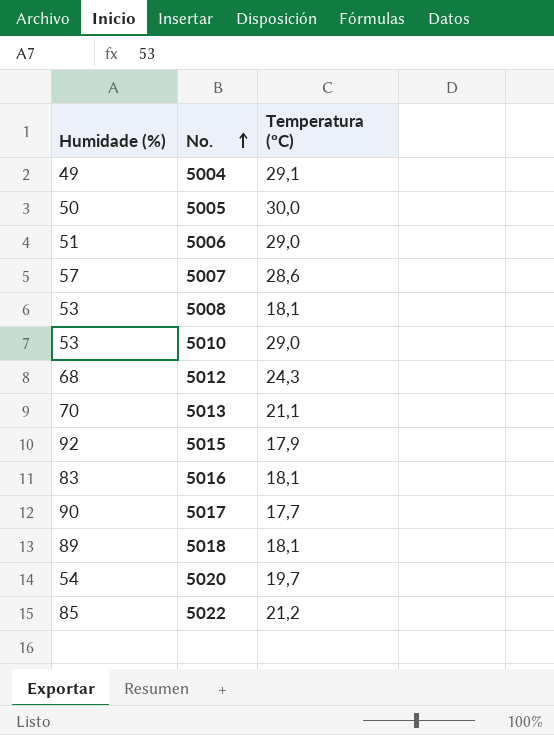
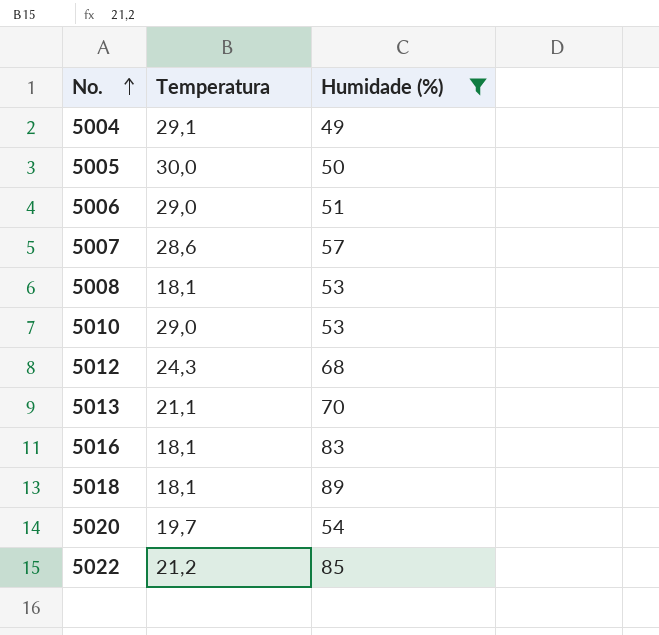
filter: none -> Humidade (%) <= 89
column name: Temperatura (ºC) -> Temperatura
column Humidade (%) | position: 1 -> 3

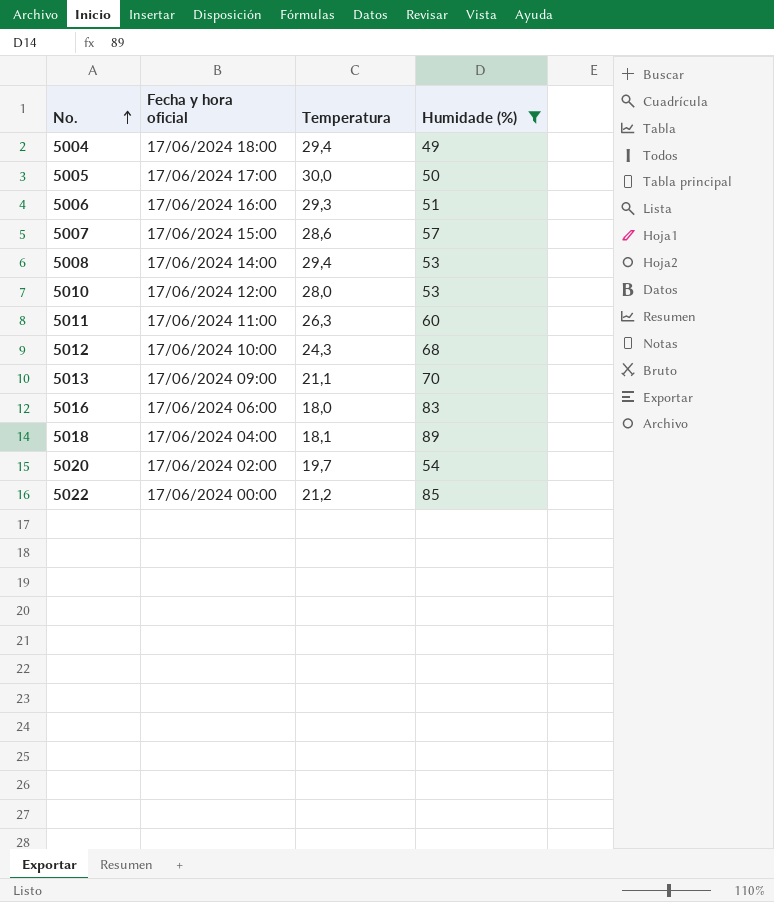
column Fecha y hora oficial | position: none -> 2
5004 | Temperatura: 29,1 -> 29,4
5006 | Temperatura: 29,0 -> 29,3
5008 | Temperatura: 18,1 -> 29,4
5010 | Temperatura: 29,0 -> 28,0
row 5011: none -> 17/06/2024 11:00 | 26,3 | 60
5016 | Temperatura: 18,1 -> 18,0

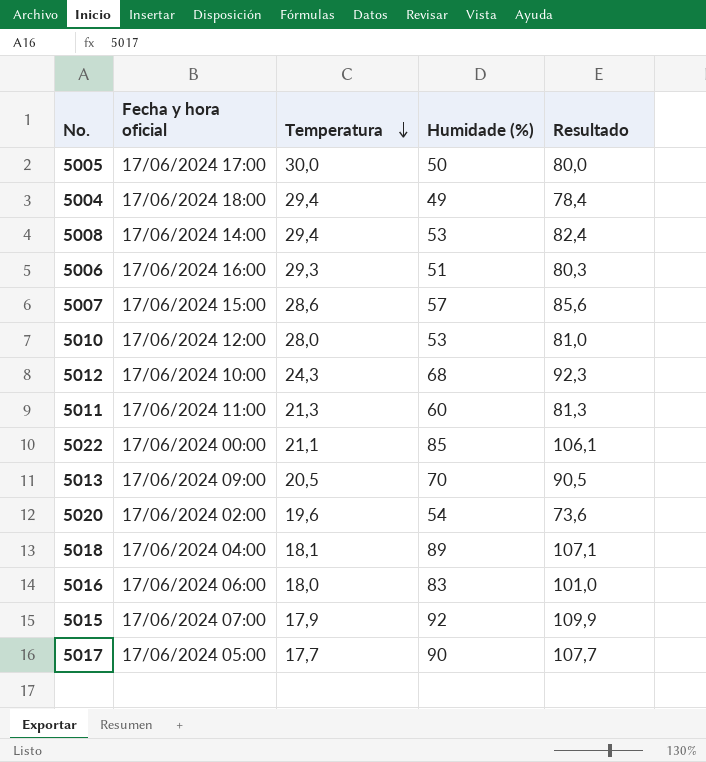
filter: Humidade (%) <= 89 -> none
row order: No. ascending -> Temperatura descending
column Resultado | formula: none -> [Temperatura] + [Humidade (%)]
5011 | Temperatura: 26,3 -> 21,3
5022 | Temperatura: 21,2 -> 21,1
5013 | Temperatura: 21,1 -> 20,5
5020 | Temperatura: 19,7 -> 19,6

